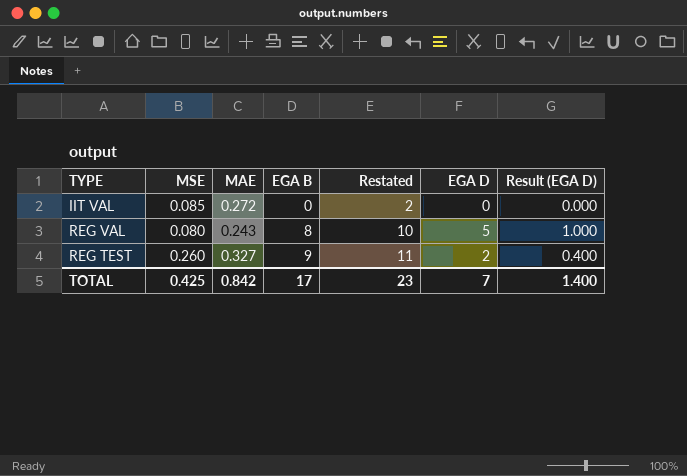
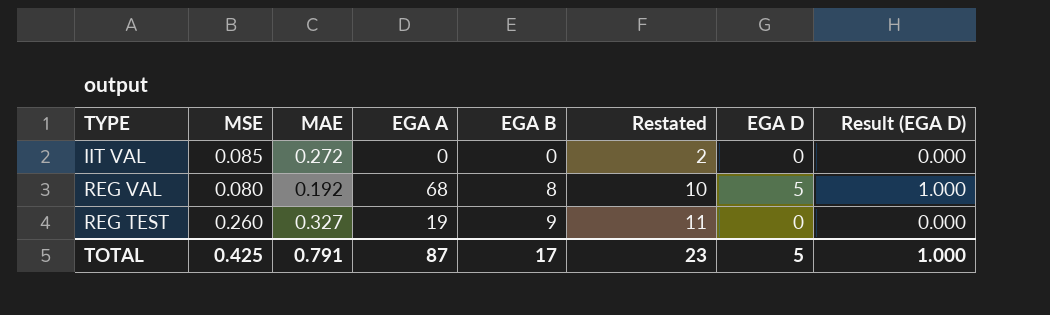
column EGA A | position: none -> 4
REG VAL | MAE: 0.243 -> 0.192
REG TEST | EGA D: 2 -> 0
REG TEST | Result (EGA D): 0.400 -> 0.000
TOTAL | MAE: 0.842 -> 0.791
TOTAL | EGA D: 7 -> 5
TOTAL | Result (EGA D): 1.400 -> 1.000

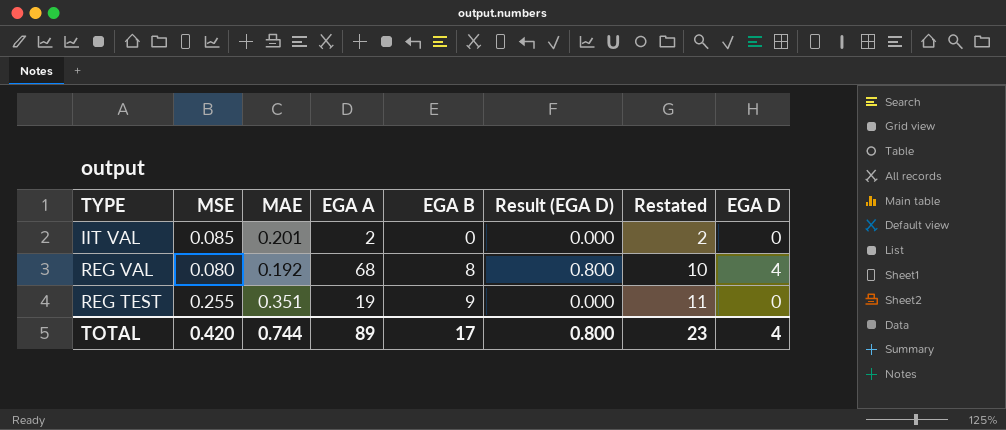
column Result (EGA D) | position: 8 -> 6
IIT VAL | MAE: 0.272 -> 0.201
IIT VAL | EGA A: 0 -> 2
REG VAL | Result (EGA D): 1.000 -> 0.800
REG VAL | EGA D: 5 -> 4
REG TEST | MSE: 0.260 -> 0.255
REG TEST | MAE: 0.327 -> 0.351
TOTAL | MSE: 0.425 -> 0.420
TOTAL | MAE: 0.791 -> 0.744
TOTAL | EGA A: 87 -> 89
TOTAL | Result (EGA D): 1.000 -> 0.800
TOTAL | EGA D: 5 -> 4

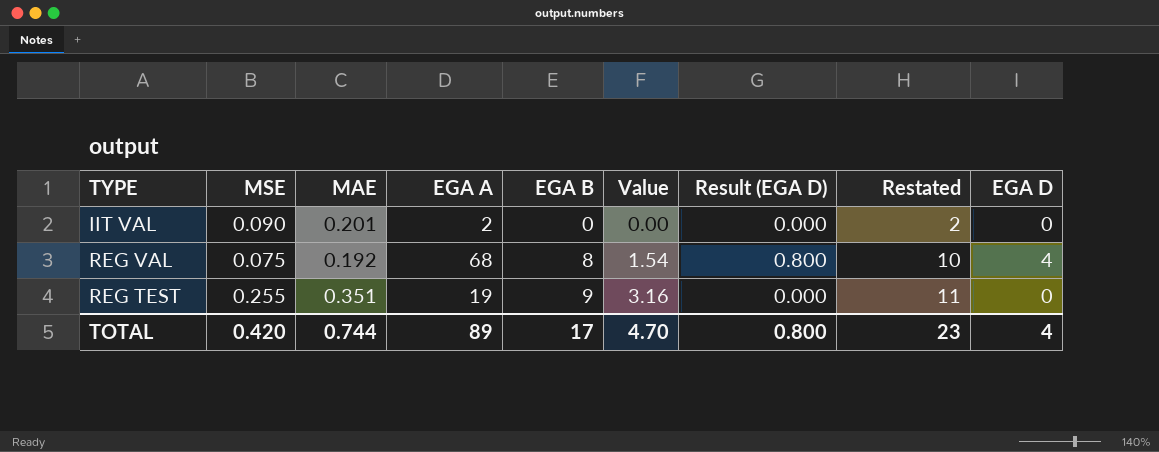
column Value | formula: none -> [MAE] * [EGA B]
IIT VAL | MSE: 0.085 -> 0.090
REG VAL | MSE: 0.080 -> 0.075

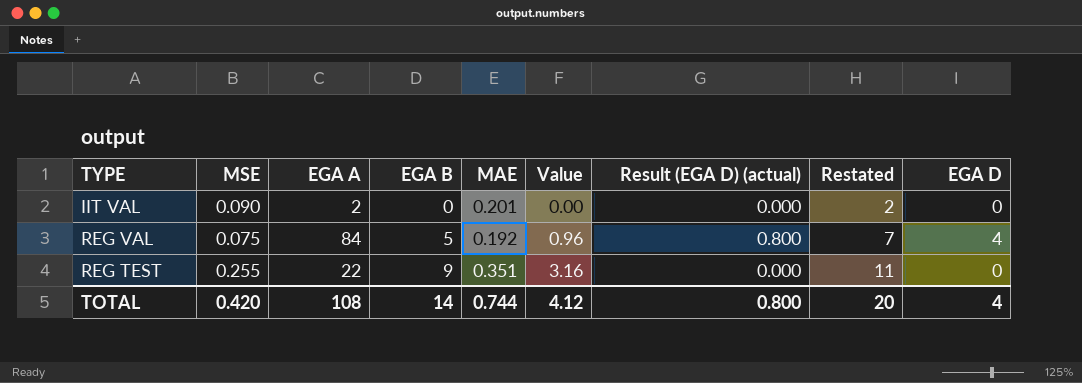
column MAE | position: 3 -> 5
column name: Result (EGA D) -> Result (EGA D) (actual)
REG VAL | EGA A: 68 -> 84
REG VAL | EGA B: 8 -> 5
REG VAL | Value: 1.54 -> 0.96
REG VAL | Restated: 10 -> 7
REG TEST | EGA A: 19 -> 22
TOTAL | EGA A: 89 -> 108
TOTAL | EGA B: 17 -> 14
TOTAL | Value: 4.70 -> 4.12
TOTAL | Restated: 23 -> 20

